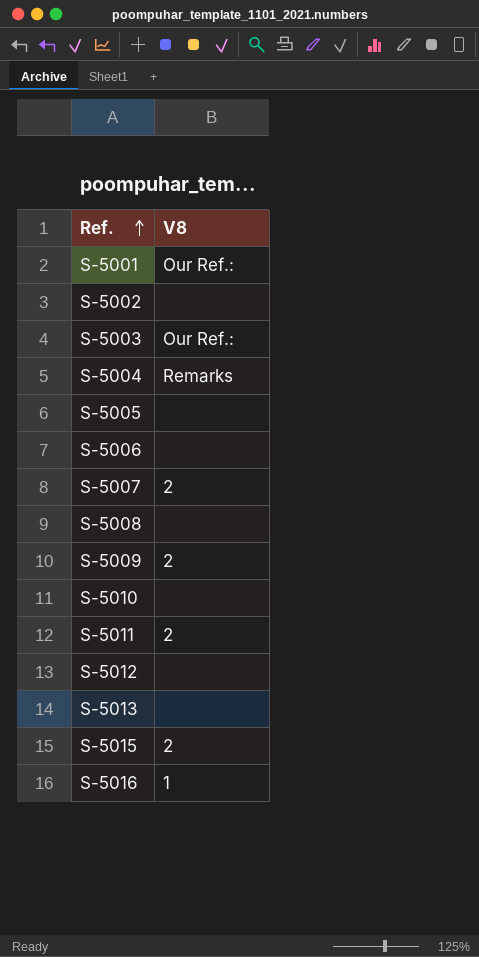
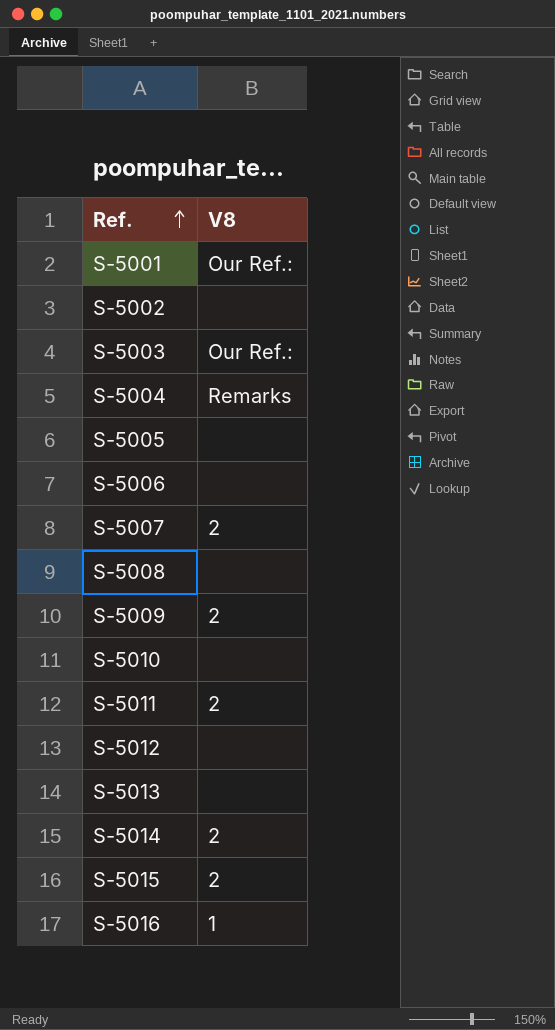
row S-5014: none -> 2

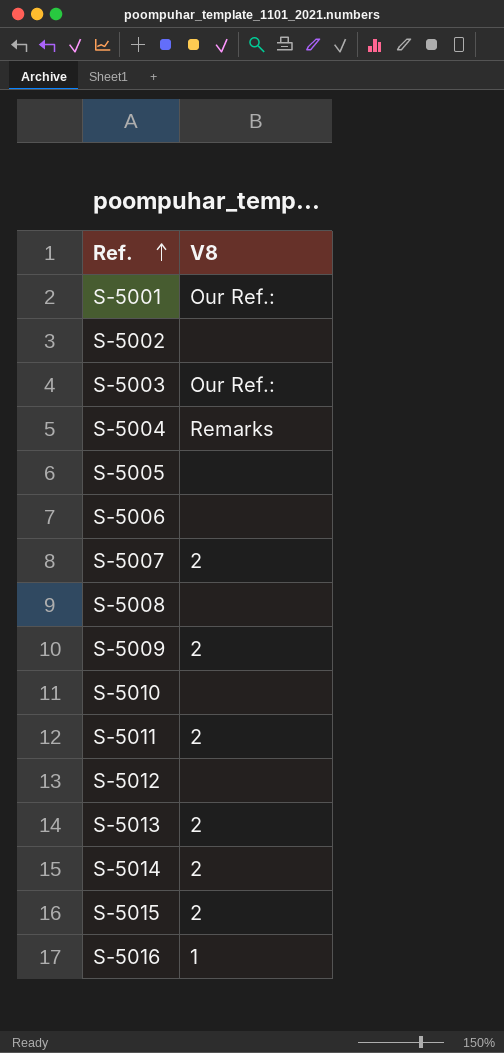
S-5013 | V8: none -> 2

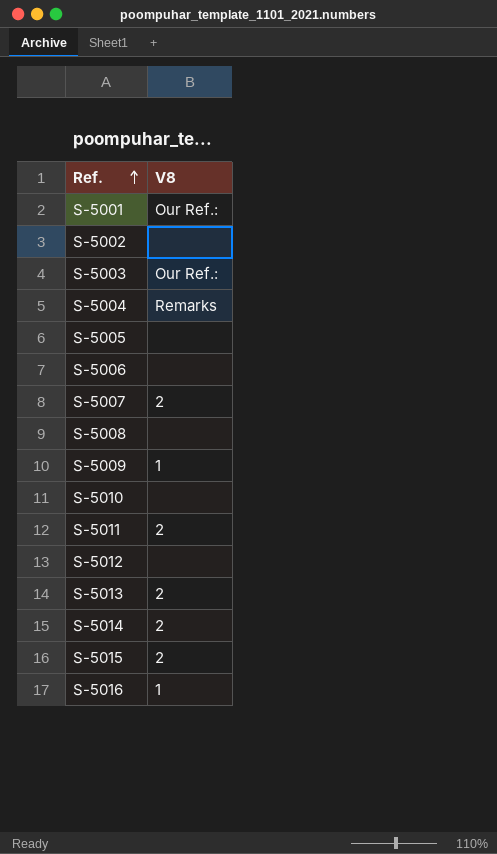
S-5009 | V8: 2 -> 1

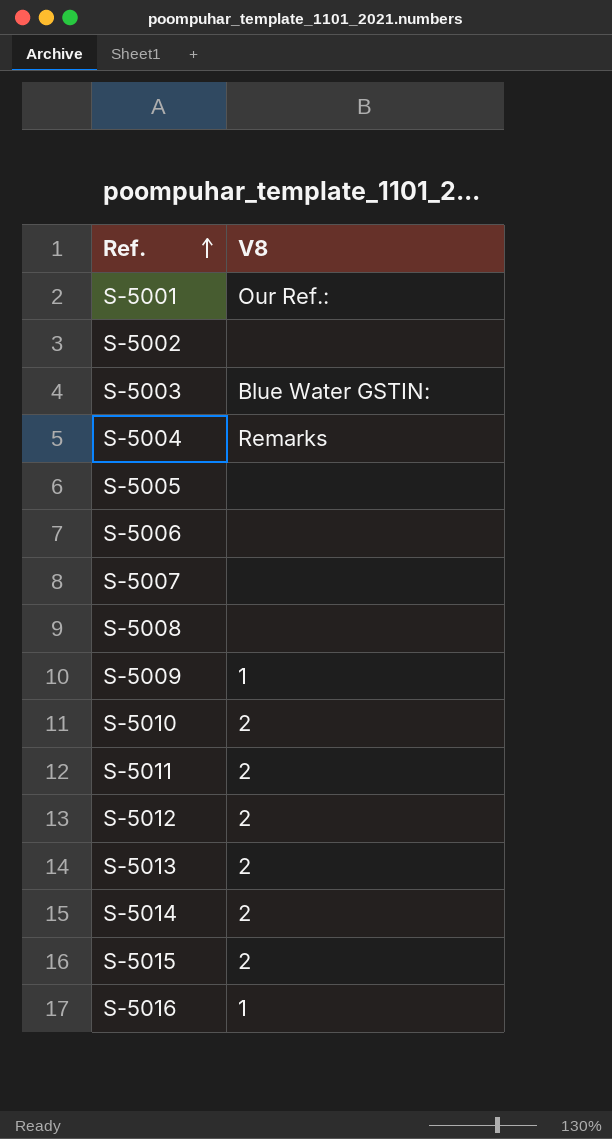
S-5003 | V8: Our Ref.: -> Blue Water GSTIN:
S-5007 | V8: 2 -> none
S-5010 | V8: none -> 2
S-5012 | V8: none -> 2

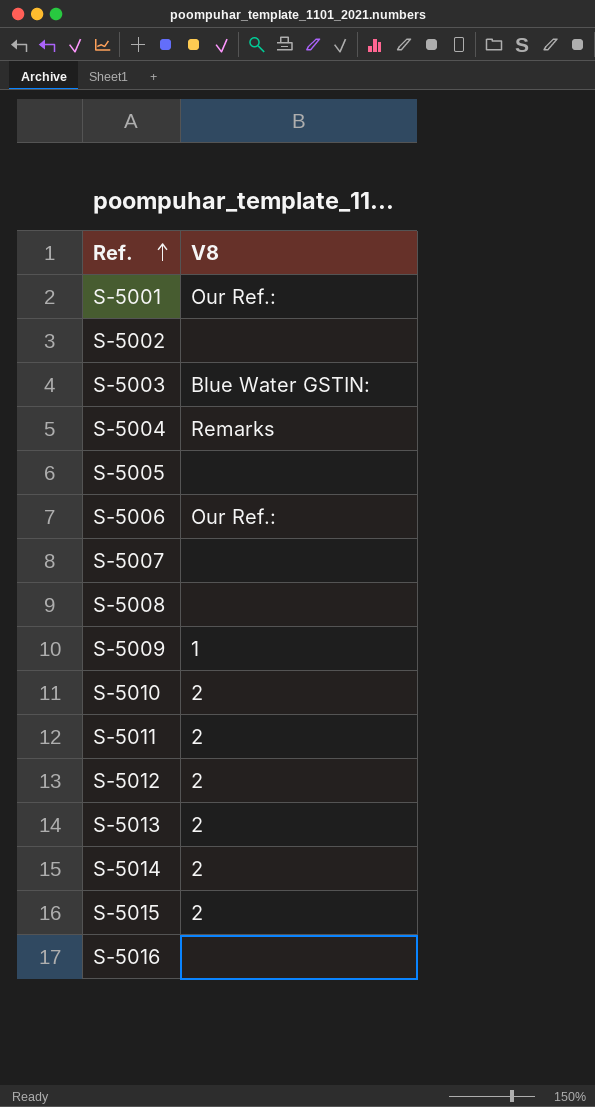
S-5006 | V8: none -> Our Ref.:
S-5016 | V8: 1 -> none

